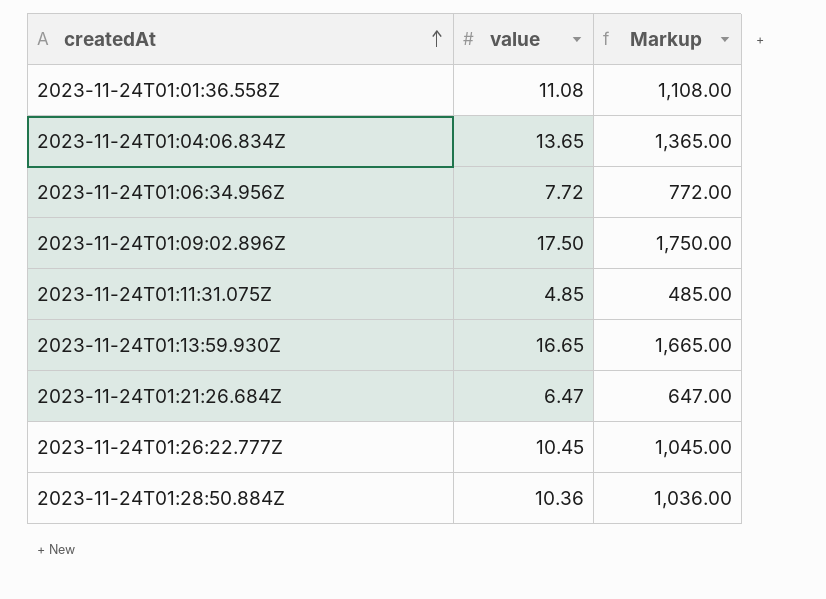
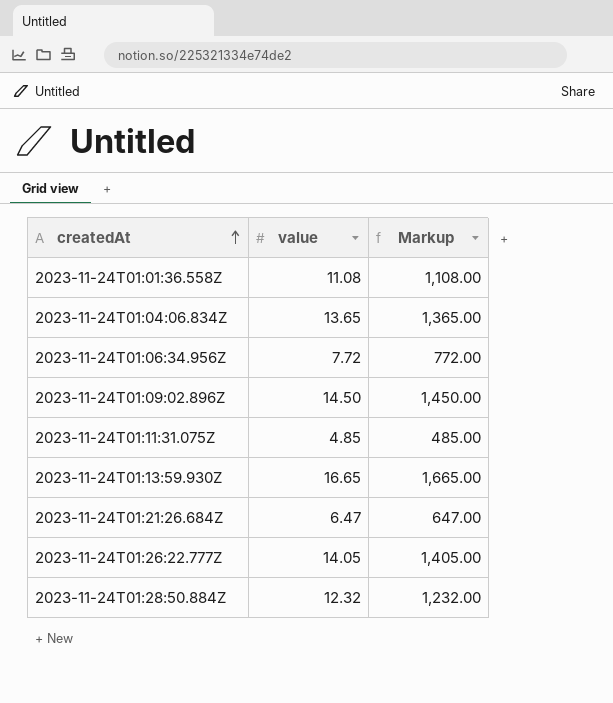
2023-11-24T01:09:02.896Z | value: 17.50 -> 14.50
2023-11-24T01:09:02.896Z | Markup: 1,750.00 -> 1,450.00
2023-11-24T01:26:22.777Z | value: 10.45 -> 14.05
2023-11-24T01:26:22.777Z | Markup: 1,045.00 -> 1,405.00
2023-11-24T01:28:50.884Z | value: 10.36 -> 12.32
2023-11-24T01:28:50.884Z | Markup: 1,036.00 -> 1,232.00

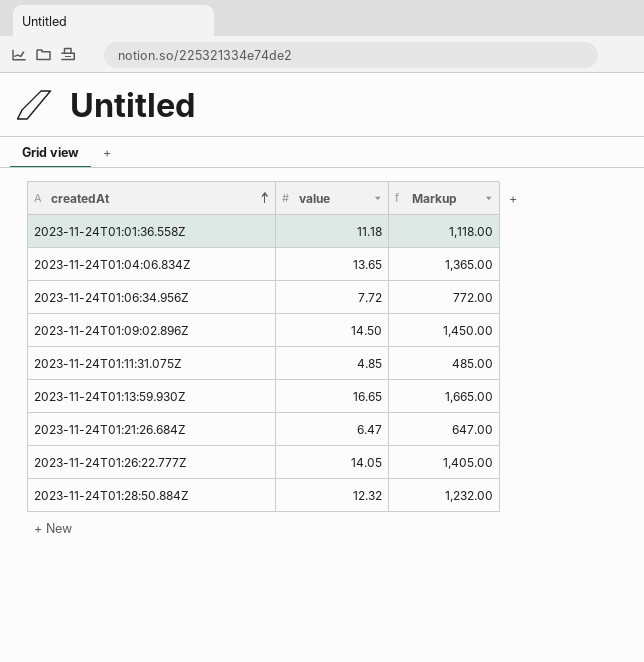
2023-11-24T01:01:36.558Z | value: 11.08 -> 11.18
2023-11-24T01:01:36.558Z | Markup: 1,108.00 -> 1,118.00

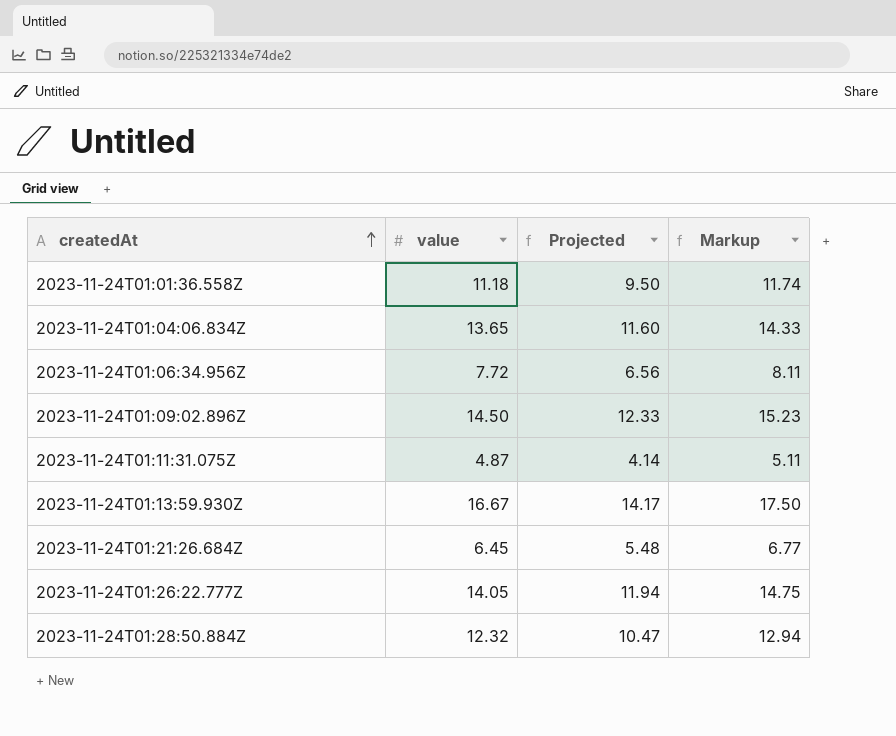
column Projected | formula: none -> [value] * 0.85
column Markup | formula: [value] * 100 -> [value] * 1.05
2023-11-24T01:11:31.075Z | value: 4.85 -> 4.87
2023-11-24T01:13:59.930Z | value: 16.65 -> 16.67
2023-11-24T01:21:26.684Z | value: 6.47 -> 6.45

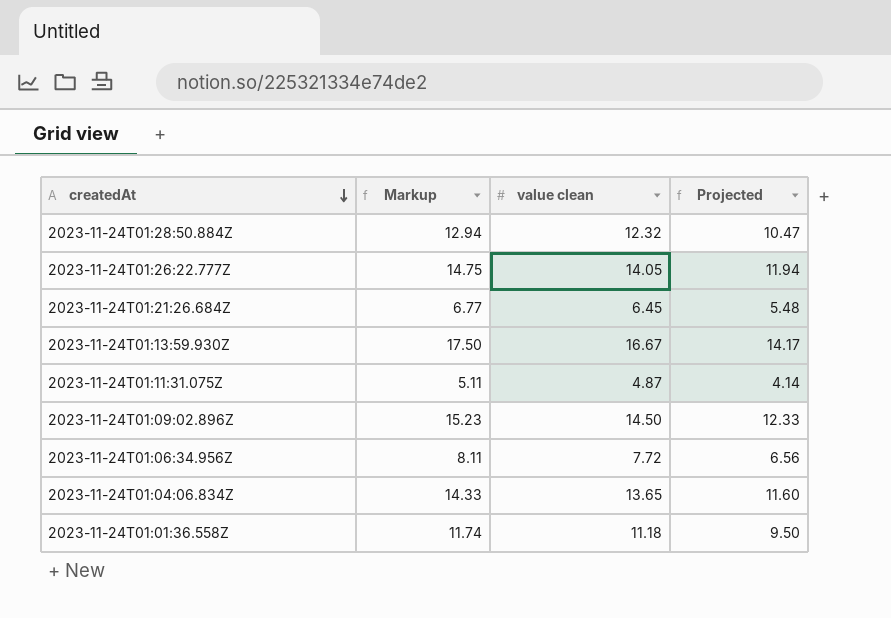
row order: createdAt ascending -> createdAt descending
column Markup | position: 4 -> 2
column name: value -> value clean

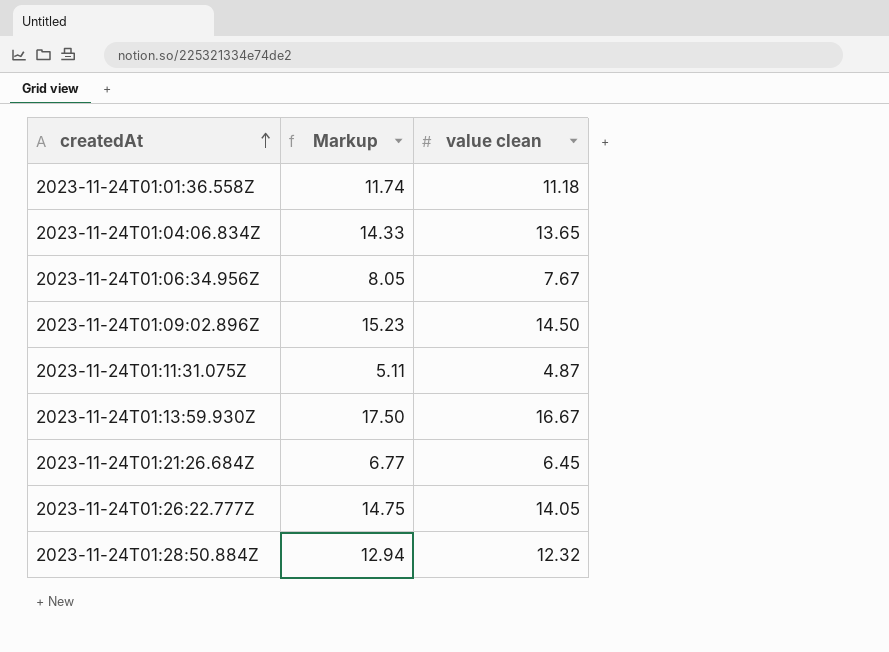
row order: createdAt descending -> createdAt ascending
column Projected | formula: [value clean] * 0.85 -> none
2023-11-24T01:06:34.956Z | Markup: 8.11 -> 8.05
2023-11-24T01:06:34.956Z | value clean: 7.72 -> 7.67

